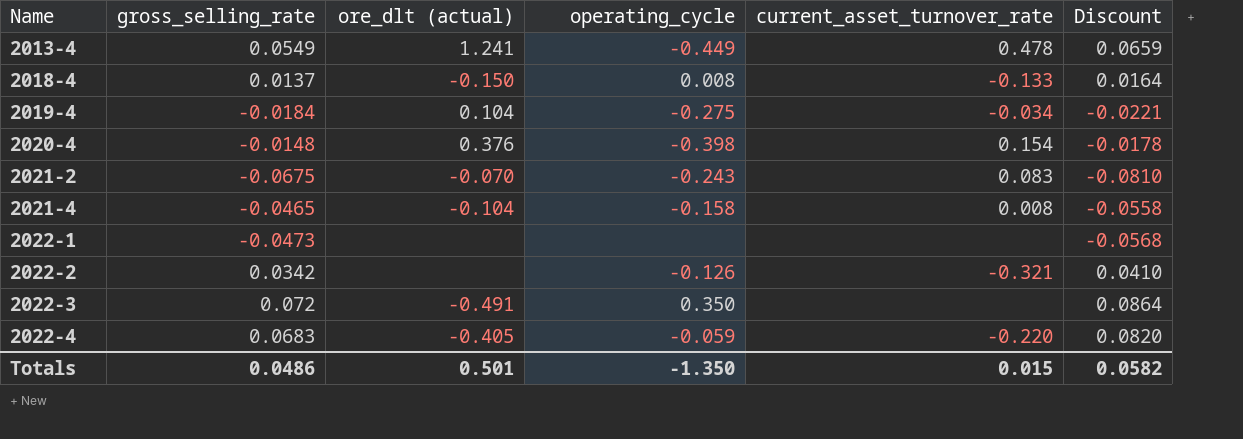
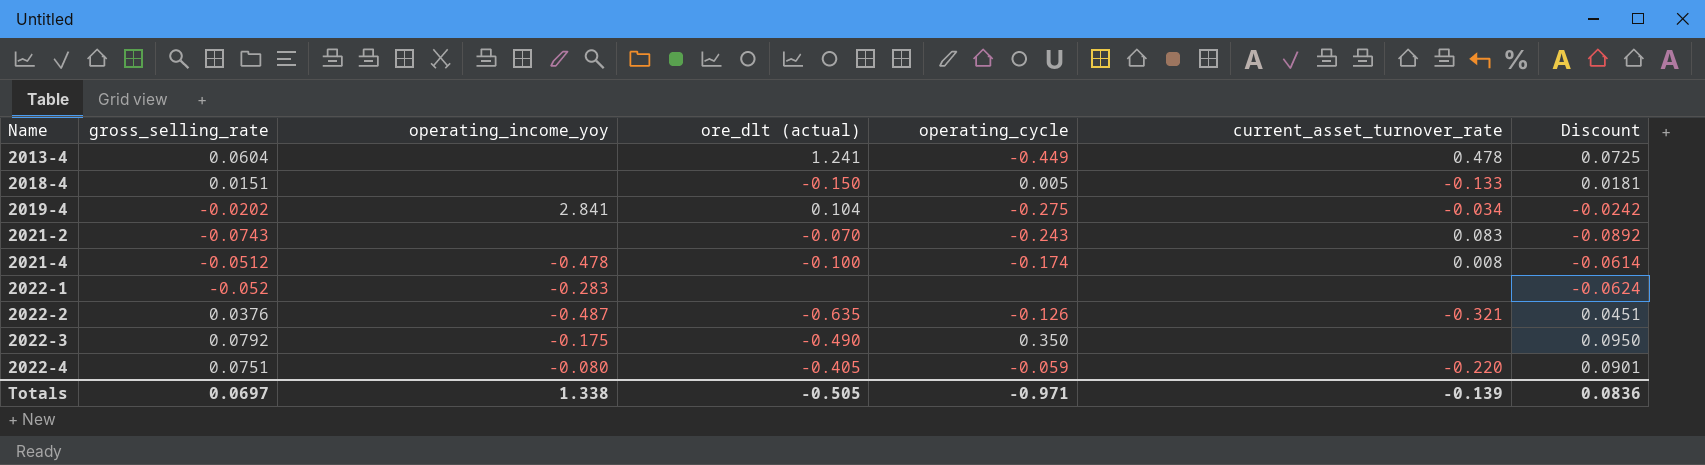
column operating_income_yoy | position: none -> 3
row 2020-4: -0.0148 | 0.376 | -0.398 | 0.154 | -0.0178 -> none
2013-4 | gross_selling_rate: 0.0549 -> 0.0604
2013-4 | Discount: 0.0659 -> 0.0725
2018-4 | gross_selling_rate: 0.0137 -> 0.0151
2018-4 | operating_cycle: 0.008 -> 0.005
2018-4 | Discount: 0.0164 -> 0.0181
2019-4 | gross_selling_rate: -0.0184 -> -0.0202
2019-4 | Discount: -0.0221 -> -0.0242
2021-2 | gross_selling_rate: -0.0675 -> -0.0743
2021-2 | Discount: -0.0810 -> -0.0892
2021-4 | gross_selling_rate: -0.0465 -> -0.0512
2021-4 | ore_dlt (actual): -0.104 -> -0.100
2021-4 | operating_cycle: -0.158 -> -0.174
2021-4 | Discount: -0.0558 -> -0.0614
2022-1 | gross_selling_rate: -0.0473 -> -0.052
2022-1 | Discount: -0.0568 -> -0.0624
2022-2 | gross_selling_rate: 0.0342 -> 0.0376
2022-2 | ore_dlt (actual): none -> -0.635
2022-2 | Discount: 0.0410 -> 0.0451
2022-3 | gross_selling_rate: 0.072 -> 0.0792
2022-3 | ore_dlt (actual): -0.491 -> -0.490
2022-3 | Discount: 0.0864 -> 0.0950
2022-4 | gross_selling_rate: 0.0683 -> 0.0751
2022-4 | Discount: 0.0820 -> 0.0901
Totals | gross_selling_rate: 0.0486 -> 0.0697
Totals | ore_dlt (actual): 0.501 -> -0.505
Totals | operating_cycle: -1.350 -> -0.971
Totals | current_asset_turnover_rate: 0.015 -> -0.139
Totals | Discount: 0.0582 -> 0.0836

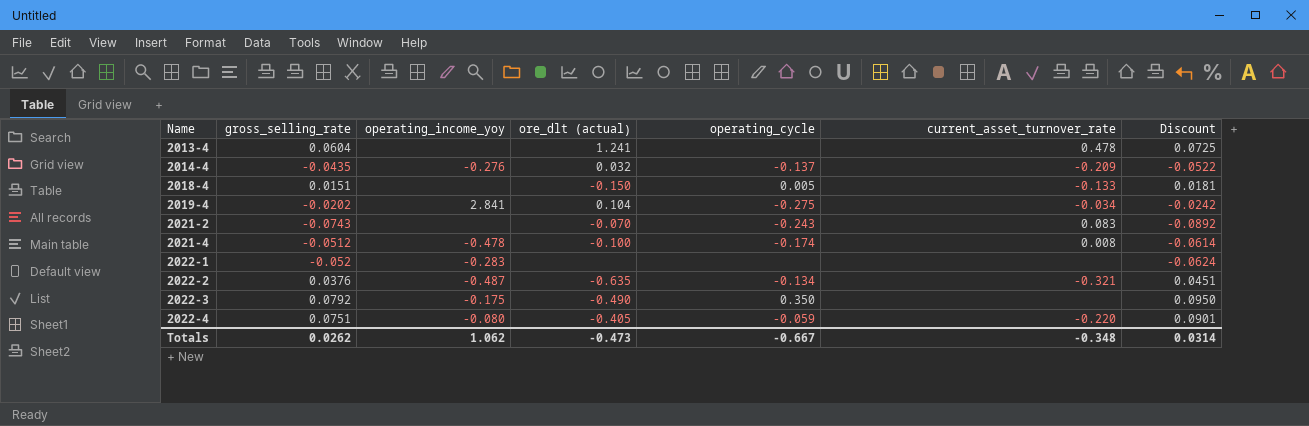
2013-4 | operating_cycle: -0.449 -> none
row 2014-4: none -> -0.0435 | -0.276 | 0.032 | -0.137 | -0.209 | -0.0522
2022-2 | operating_cycle: -0.126 -> -0.134
Totals | gross_selling_rate: 0.0697 -> 0.0262
Totals | operating_income_yoy: 1.338 -> 1.062
Totals | ore_dlt (actual): -0.505 -> -0.473
Totals | operating_cycle: -0.971 -> -0.667
Totals | current_asset_turnover_rate: -0.139 -> -0.348
Totals | Discount: 0.0836 -> 0.0314

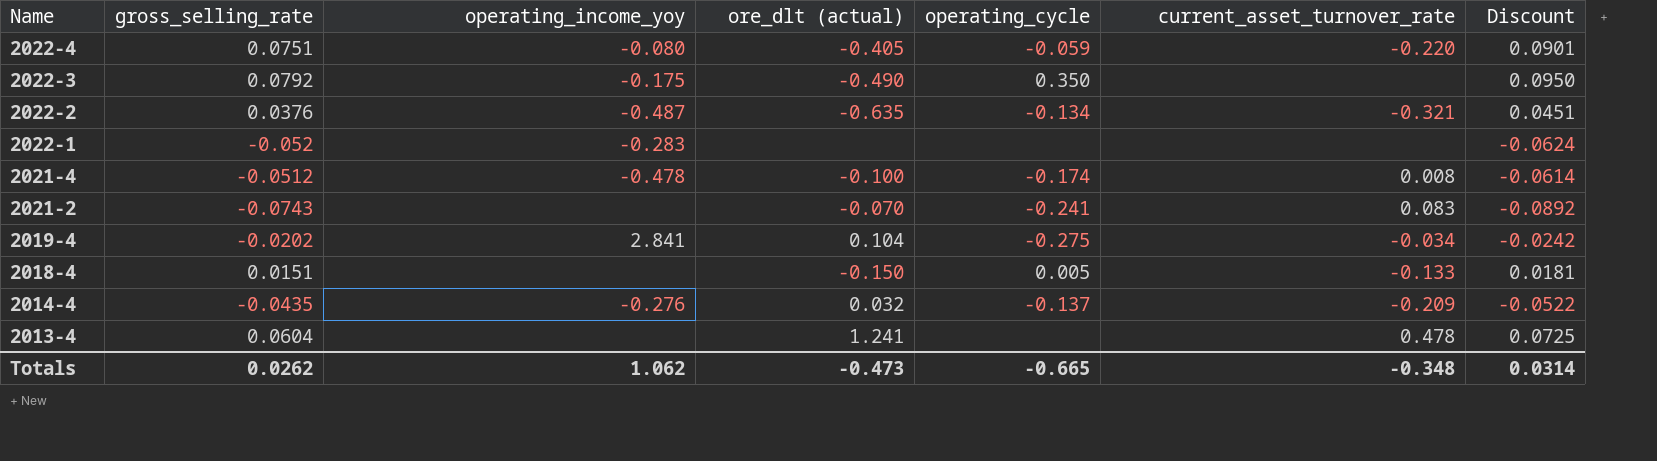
row order: Name ascending -> Name descending
2021-2 | operating_cycle: -0.243 -> -0.241
Totals | operating_cycle: -0.667 -> -0.665

